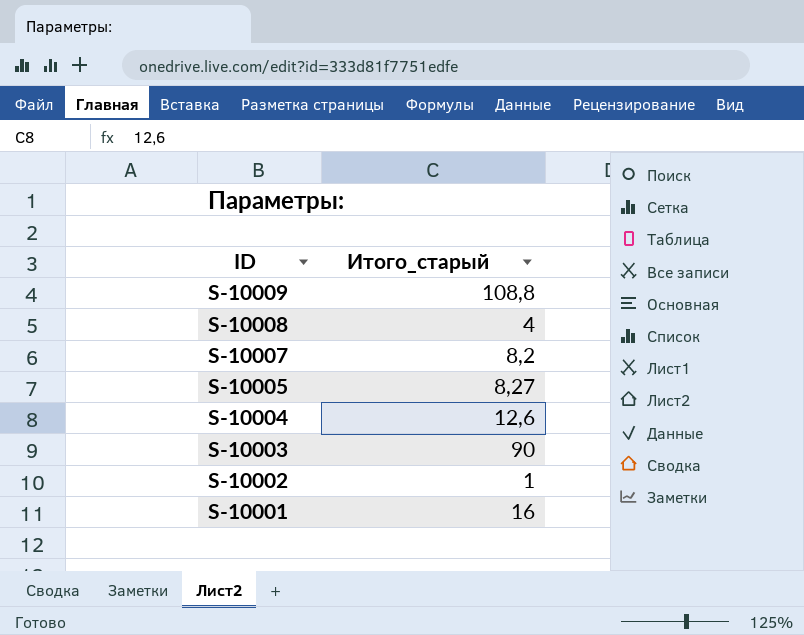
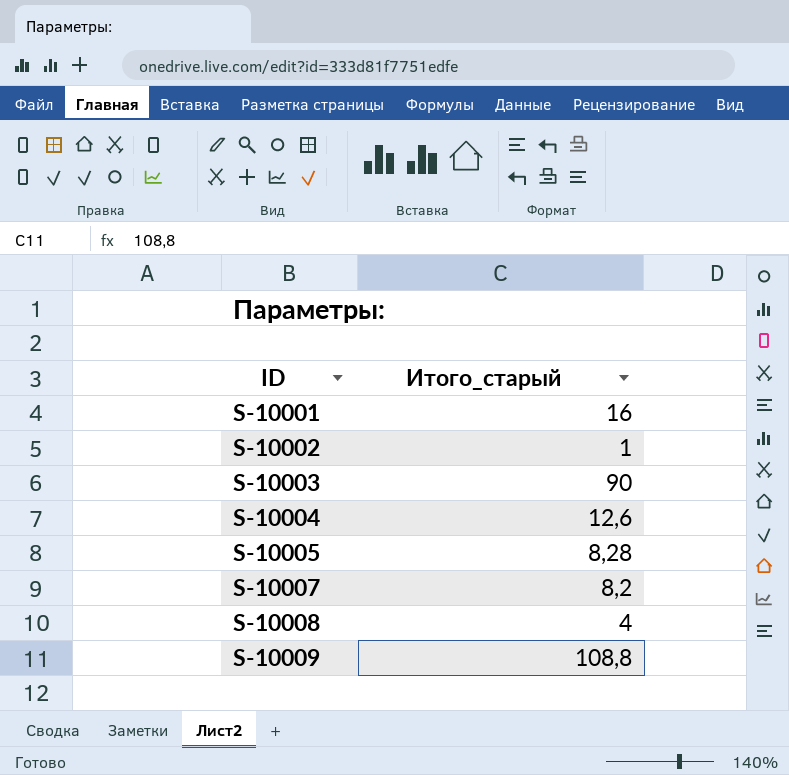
row order: ID descending -> ID ascending
S-10005 | Итого_старый: 8,27 -> 8,28

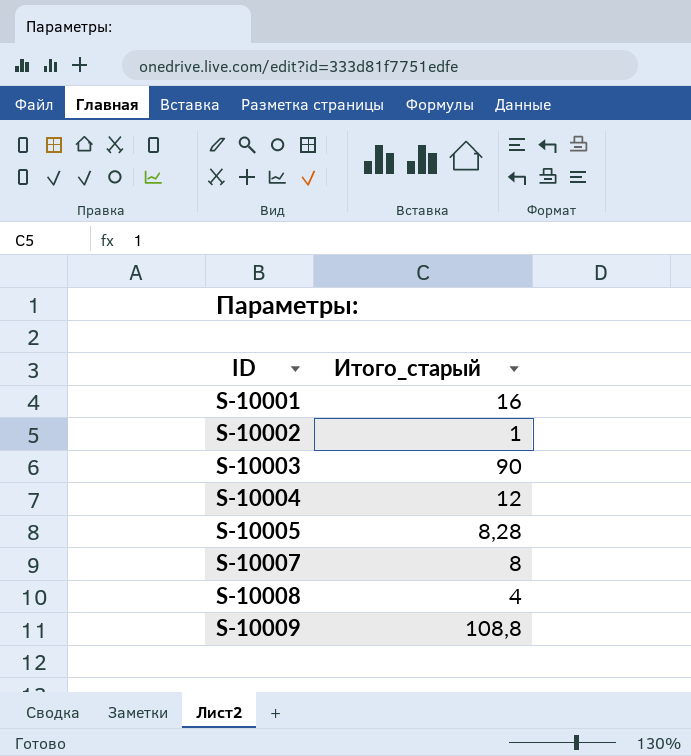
S-10004 | Итого_старый: 12,6 -> 12
S-10007 | Итого_старый: 8,2 -> 8

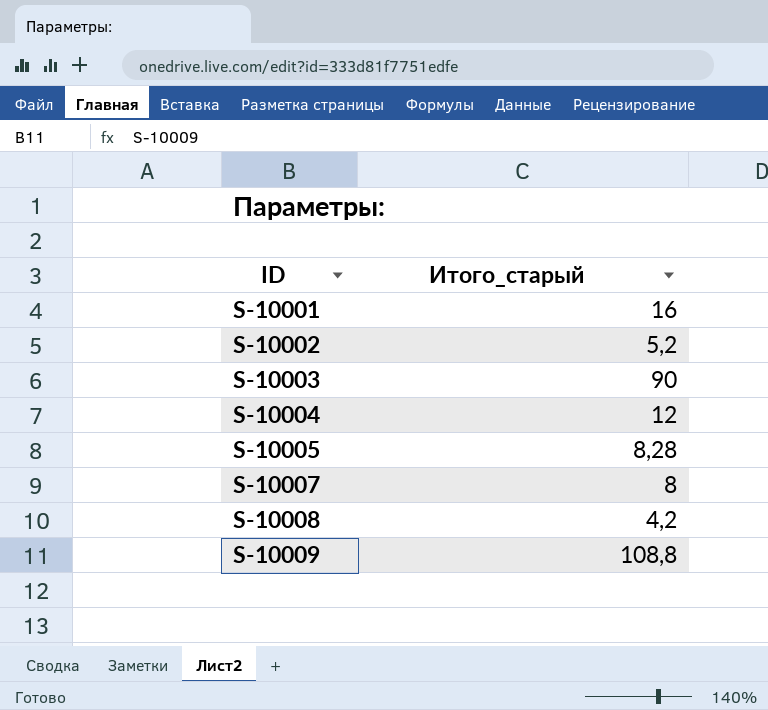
S-10002 | Итого_старый: 1 -> 5,2
S-10008 | Итого_старый: 4 -> 4,2

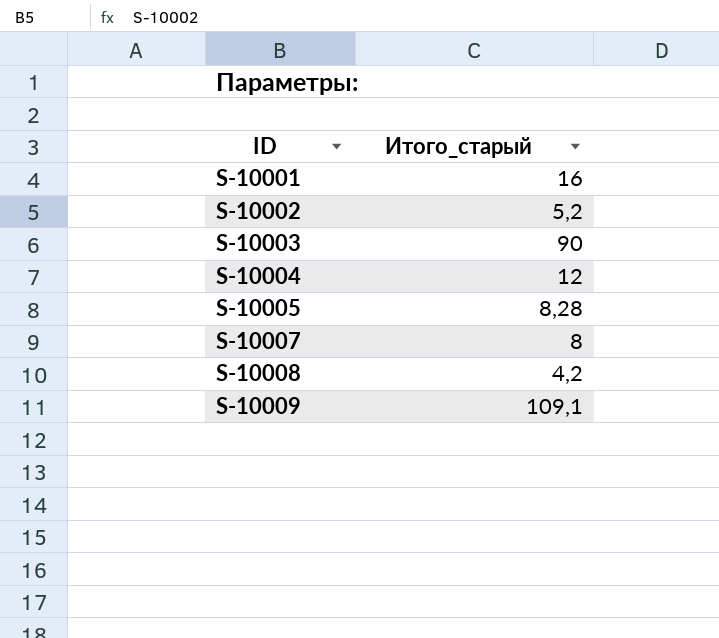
S-10009 | Итого_старый: 108,8 -> 109,1

